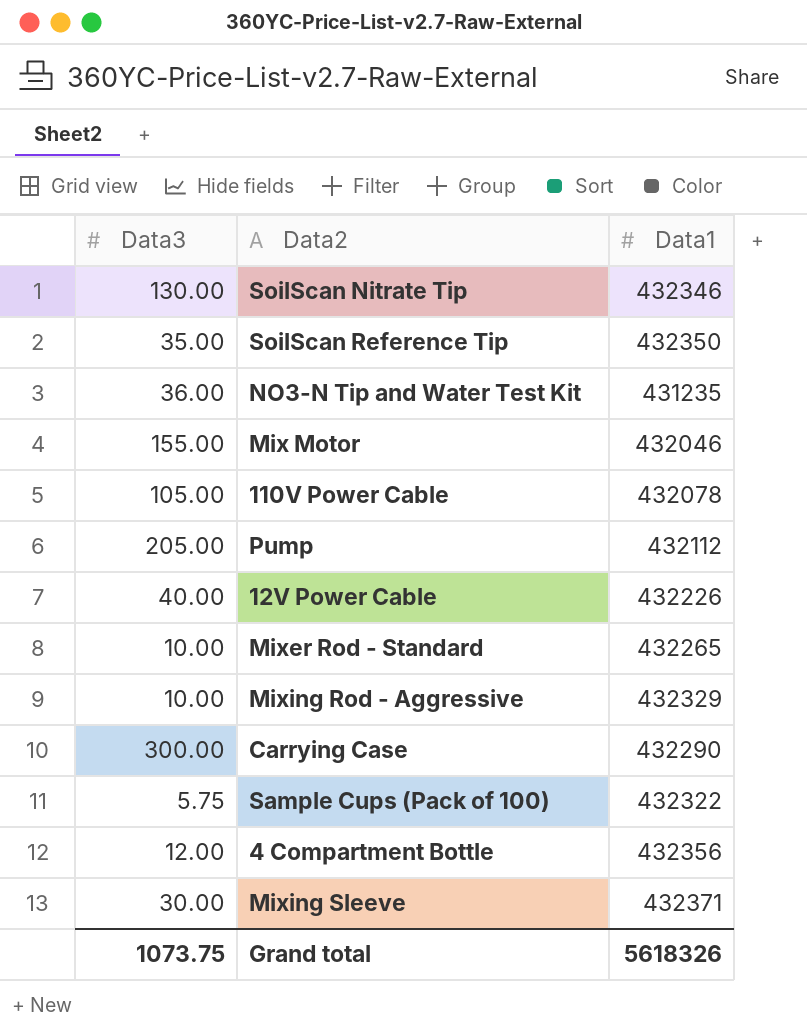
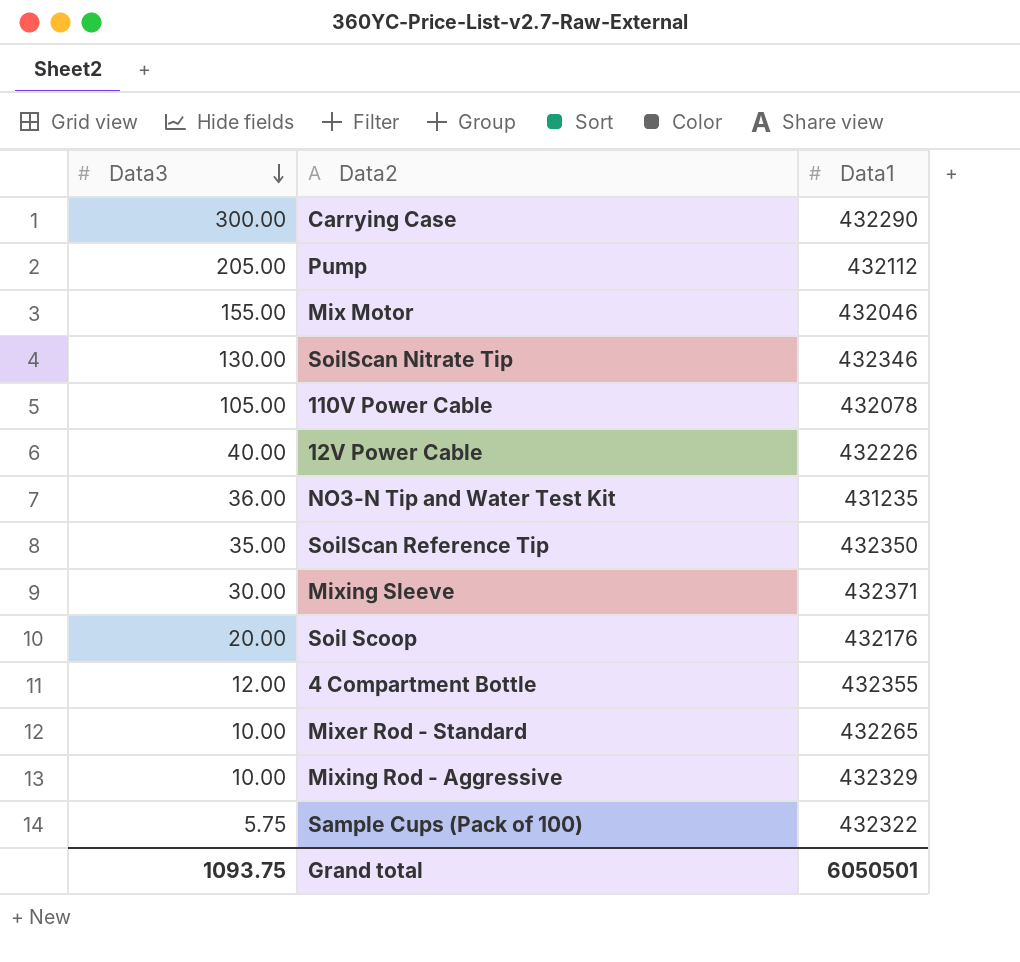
row order: none -> Data3 descending
row Soil Scoop: none -> 20.00 | 432176
4 Compartment Bottle | Data1: 432356 -> 432355
Grand total | Data3: 1073.75 -> 1093.75
Grand total | Data1: 5618326 -> 6050501

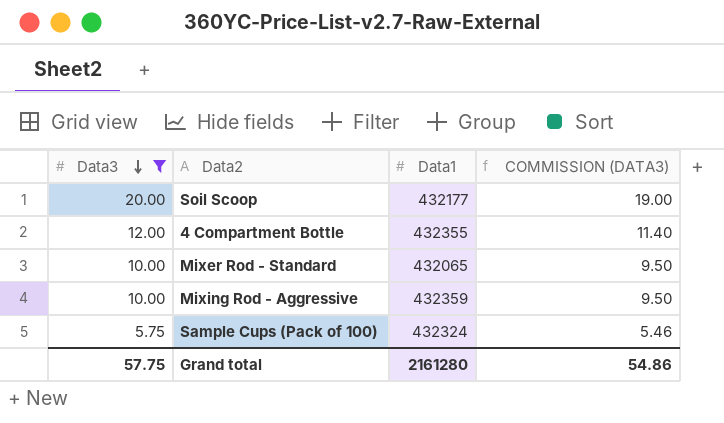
filter: none -> Data3 <= 20.00
column COMMISSION (DATA3) | formula: none -> [Data3] * 0.95
Soil Scoop | Data1: 432176 -> 432177
Mixer Rod - Standard | Data1: 432265 -> 432065
Mixing Rod - Aggressive | Data1: 432329 -> 432359
Sample Cups (Pack of 100) | Data1: 432322 -> 432324
Grand total | Data3: 1093.75 -> 57.75
Grand total | Data1: 6050501 -> 2161280

